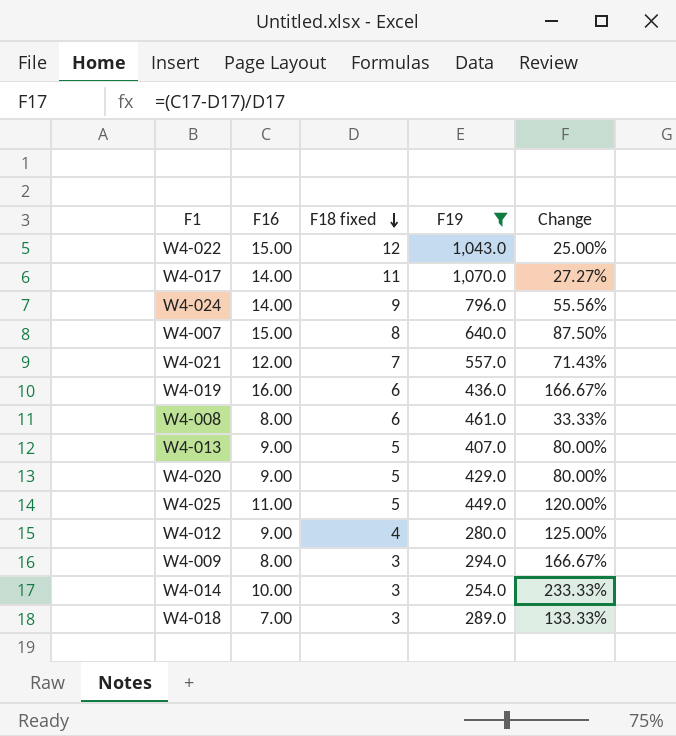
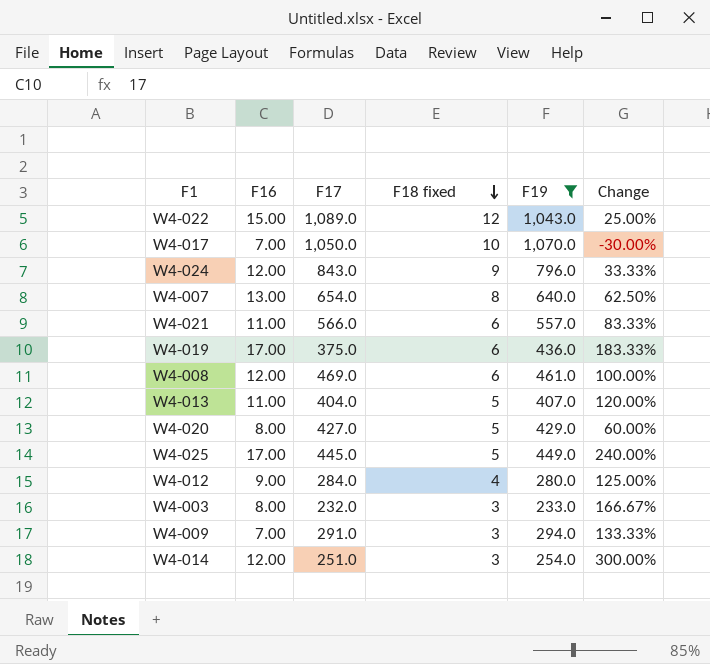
column F17 | position: none -> 3
row W4-018: 7.00 | 3 | 289.0 | 133.33% -> none
W4-017 | F16: 14.00 -> 7.00
W4-017 | F18 fixed: 11 -> 10
W4-017 | Change: 27.27% -> -30.00%
W4-024 | F16: 14.00 -> 12.00
W4-024 | Change: 55.56% -> 33.33%
W4-007 | F16: 15.00 -> 13.00
W4-007 | Change: 87.50% -> 62.50%
W4-021 | F16: 12.00 -> 11.00
W4-021 | F18 fixed: 7 -> 6
W4-021 | Change: 71.43% -> 83.33%
W4-019 | F16: 16.00 -> 17.00
W4-019 | Change: 166.67% -> 183.33%
W4-008 | F16: 8.00 -> 12.00
W4-008 | Change: 33.33% -> 100.00%
W4-013 | F16: 9.00 -> 11.00
W4-013 | Change: 80.00% -> 120.00%
W4-020 | F16: 9.00 -> 8.00
W4-020 | Change: 80.00% -> 60.00%
W4-025 | F16: 11.00 -> 17.00
W4-025 | Change: 120.00% -> 240.00%
row W4-003: none -> 8.00 | 232.0 | 3 | 233.0 | 166.67%
W4-009 | F16: 8.00 -> 7.00
W4-009 | Change: 166.67% -> 133.33%
W4-014 | F16: 10.00 -> 12.00
W4-014 | Change: 233.33% -> 300.00%

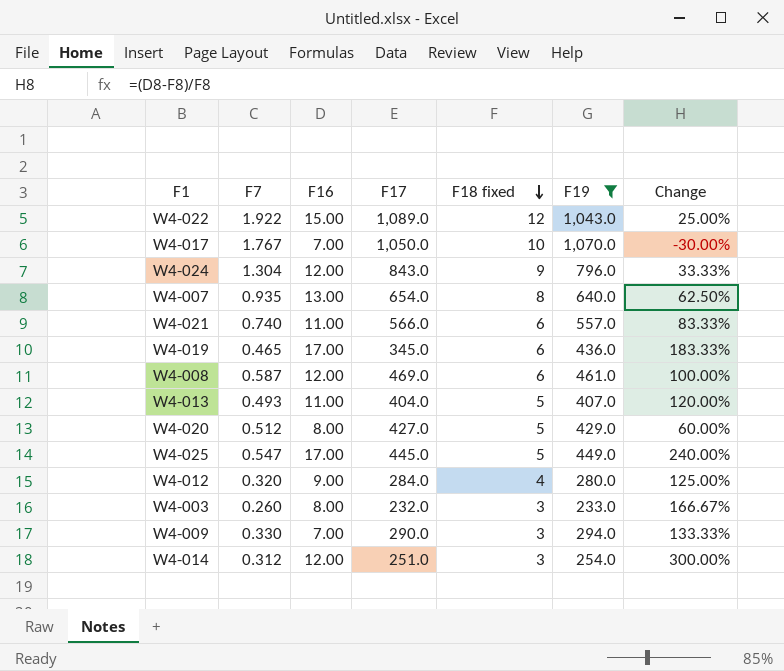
column F7 | position: none -> 2
W4-019 | F17: 375.0 -> 345.0
W4-009 | F17: 291.0 -> 290.0

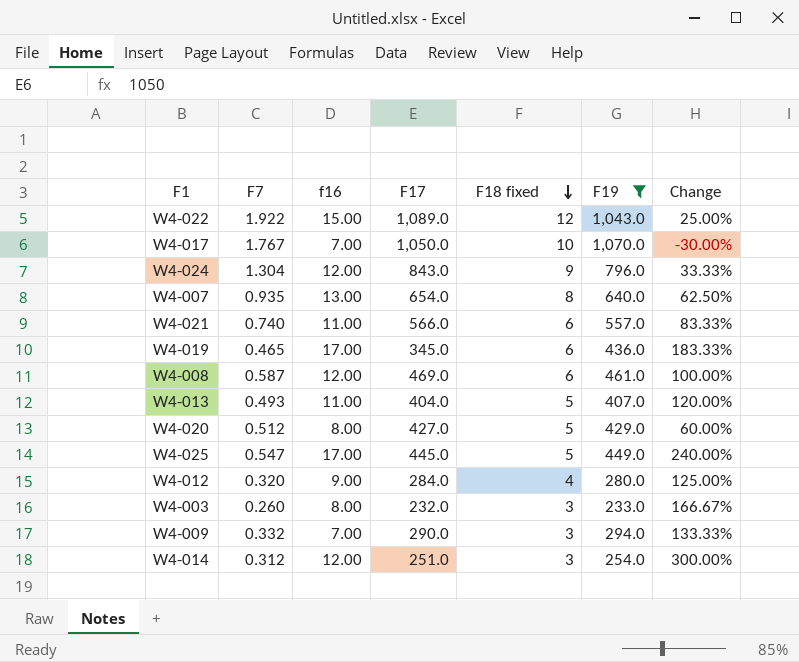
column name: F16 -> f16
W4-009 | F7: 0.330 -> 0.332

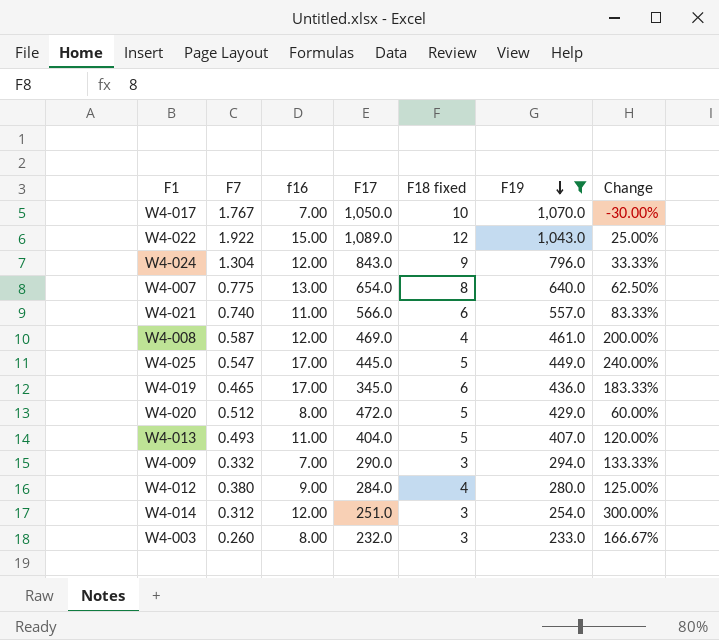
row order: F18 fixed descending -> F19 descending
W4-007 | F7: 0.935 -> 0.775
W4-008 | F18 fixed: 6 -> 4
W4-008 | Change: 100.00% -> 200.00%
W4-020 | F17: 427.0 -> 472.0
W4-012 | F7: 0.320 -> 0.380

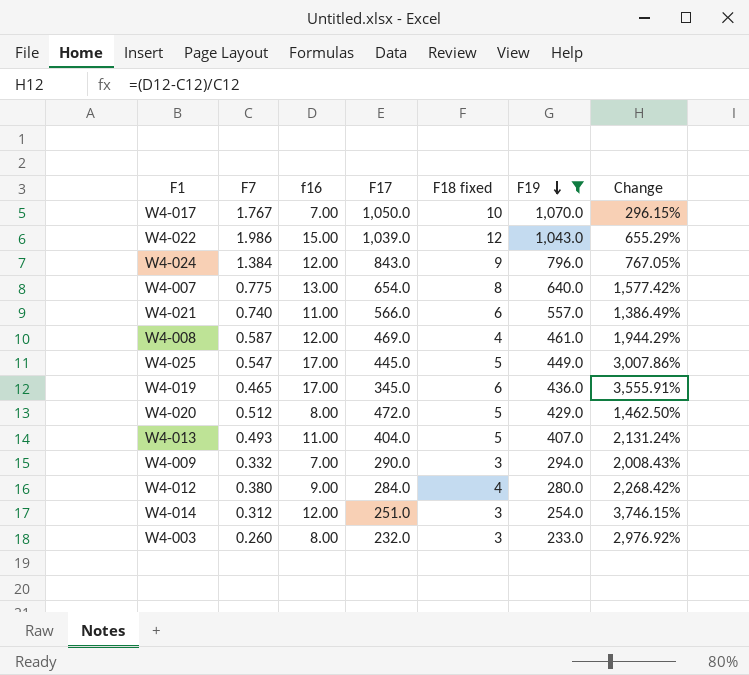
column Change | formula: ([f16] - [F18 fixed]) / [F18 fixed] -> ([f16] - [F7]) / [F7]
W4-022 | F7: 1.922 -> 1.986
W4-022 | F17: 1,089.0 -> 1,039.0
W4-024 | F7: 1.304 -> 1.384

